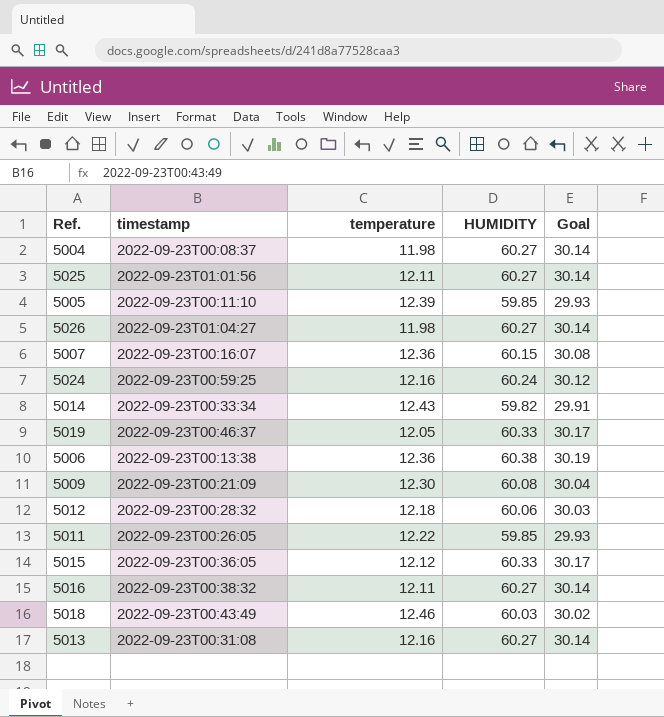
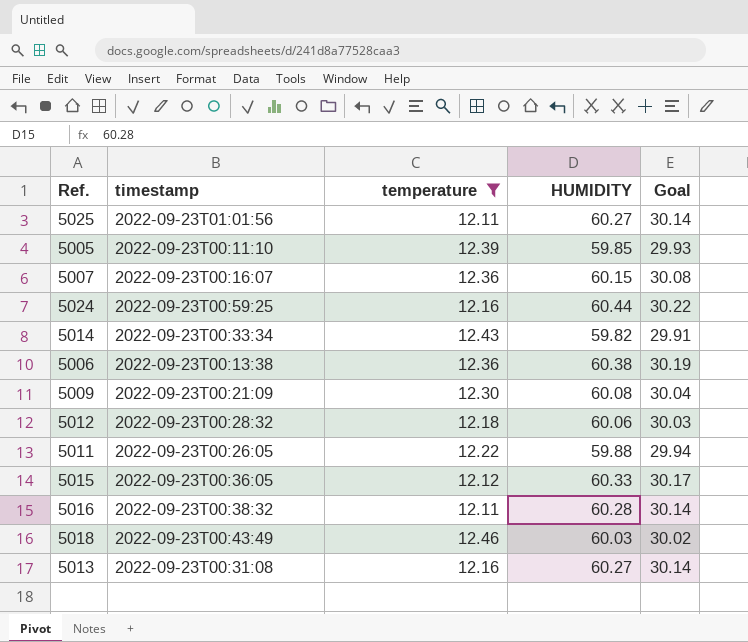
filter: none -> temperature >= 12.11
5024 | HUMIDITY: 60.24 -> 60.44
5024 | Goal: 30.12 -> 30.22
5011 | HUMIDITY: 59.85 -> 59.88
5011 | Goal: 29.93 -> 29.94
5016 | HUMIDITY: 60.27 -> 60.28

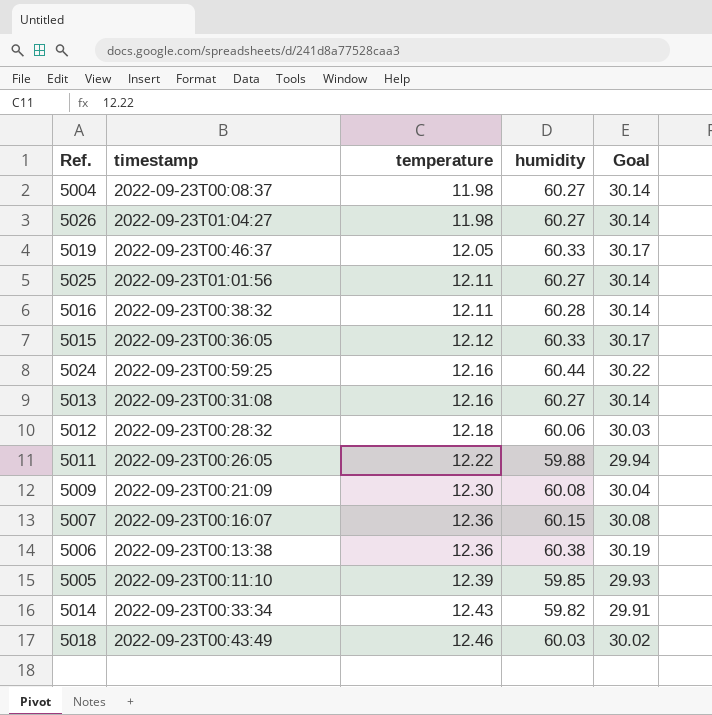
filter: temperature >= 12.11 -> none
row order: none -> temperature ascending
column name: HUMIDITY -> humidity

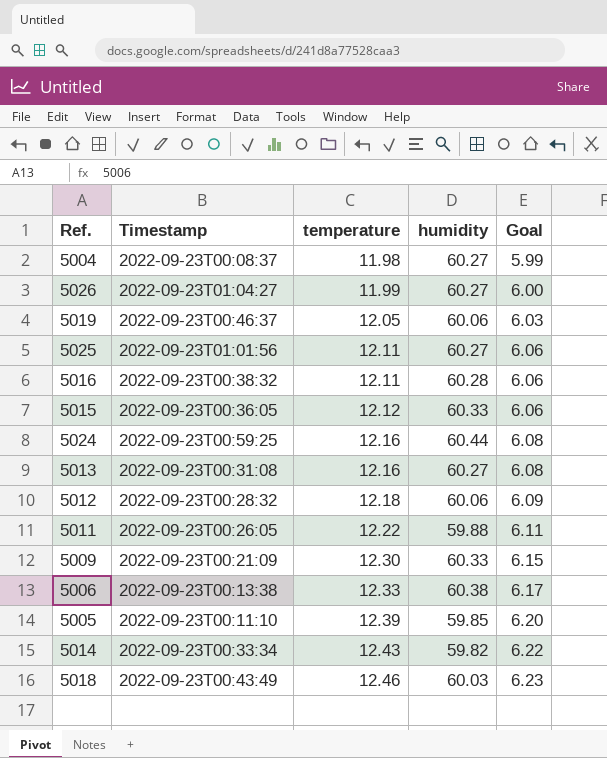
column name: timestamp -> Timestamp
column Goal | formula: [humidity] * 0.5 -> [temperature] * 0.5
row 5007: 2022-09-23T00:16:07 | 12.36 | 60.15 | 30.08 -> none
5026 | temperature: 11.98 -> 11.99
5019 | humidity: 60.33 -> 60.06
5009 | humidity: 60.08 -> 60.33
5006 | temperature: 12.36 -> 12.33

